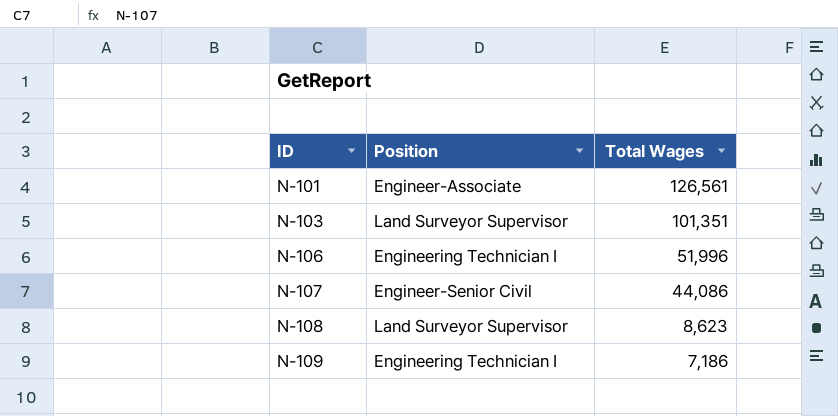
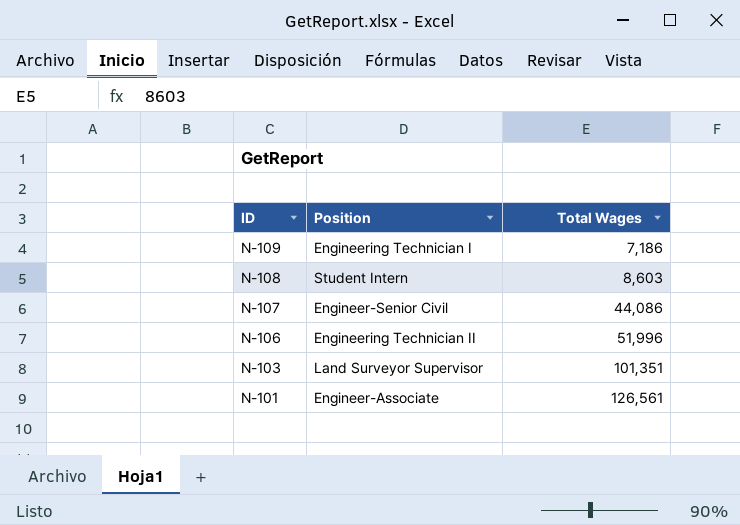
row order: ID ascending -> ID descending
N-108 | Position: Land Surveyor Supervisor -> Student Intern
N-108 | Total Wages: 8,623 -> 8,603
N-106 | Position: Engineering Technician I -> Engineering Technician II

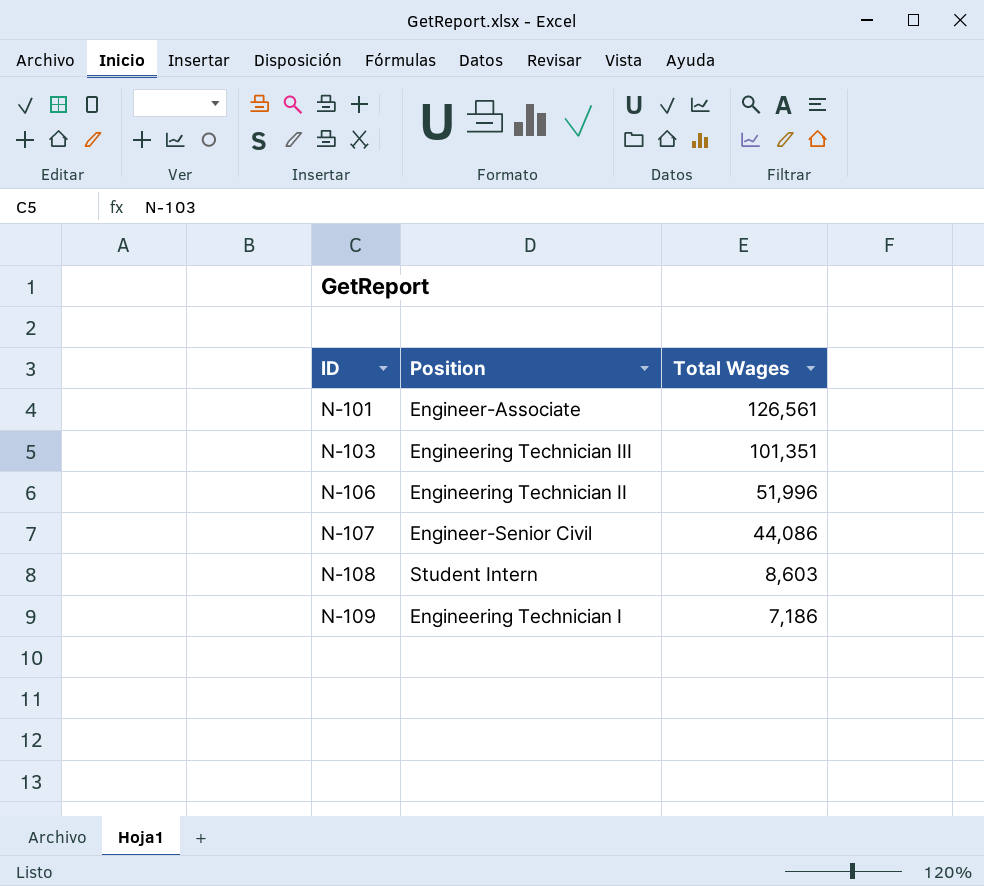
row order: ID descending -> ID ascending
N-103 | Position: Land Surveyor Supervisor -> Engineering Technician III

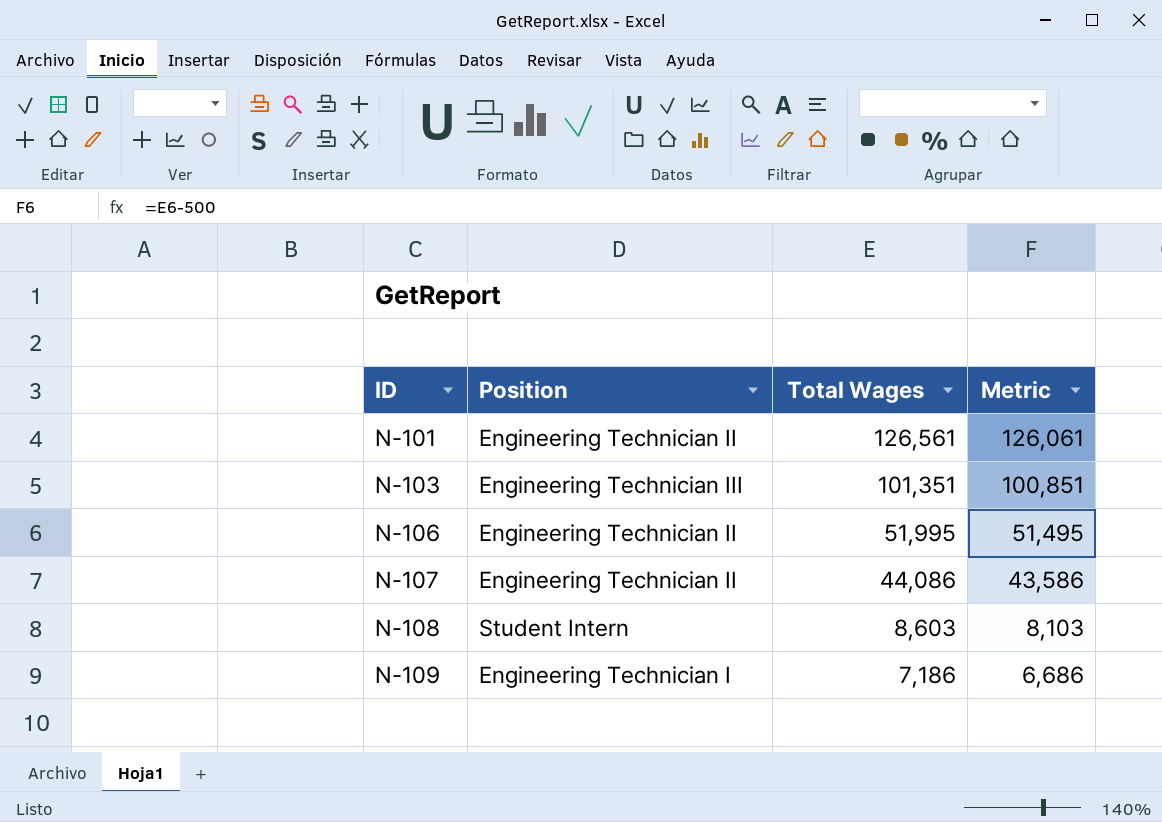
column Metric | formula: none -> [Total Wages] - 500
N-101 | Position: Engineer-Associate -> Engineering Technician II
N-106 | Total Wages: 51,996 -> 51,995
N-107 | Position: Engineer-Senior Civil -> Engineering Technician II

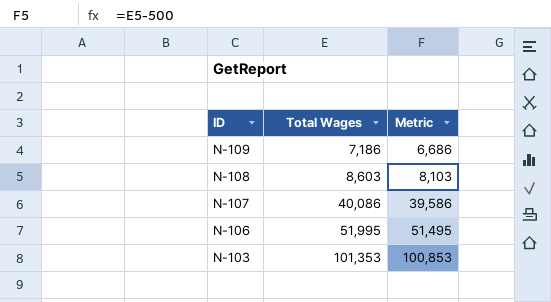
row order: ID ascending -> ID descending
column Position | position: 2 -> none
row N-101: Engineering Technician II | 126,561 | 126,061 -> none
N-107 | Total Wages: 44,086 -> 40,086
N-107 | Metric: 43,586 -> 39,586
N-103 | Total Wages: 101,351 -> 101,353
N-103 | Metric: 100,851 -> 100,853

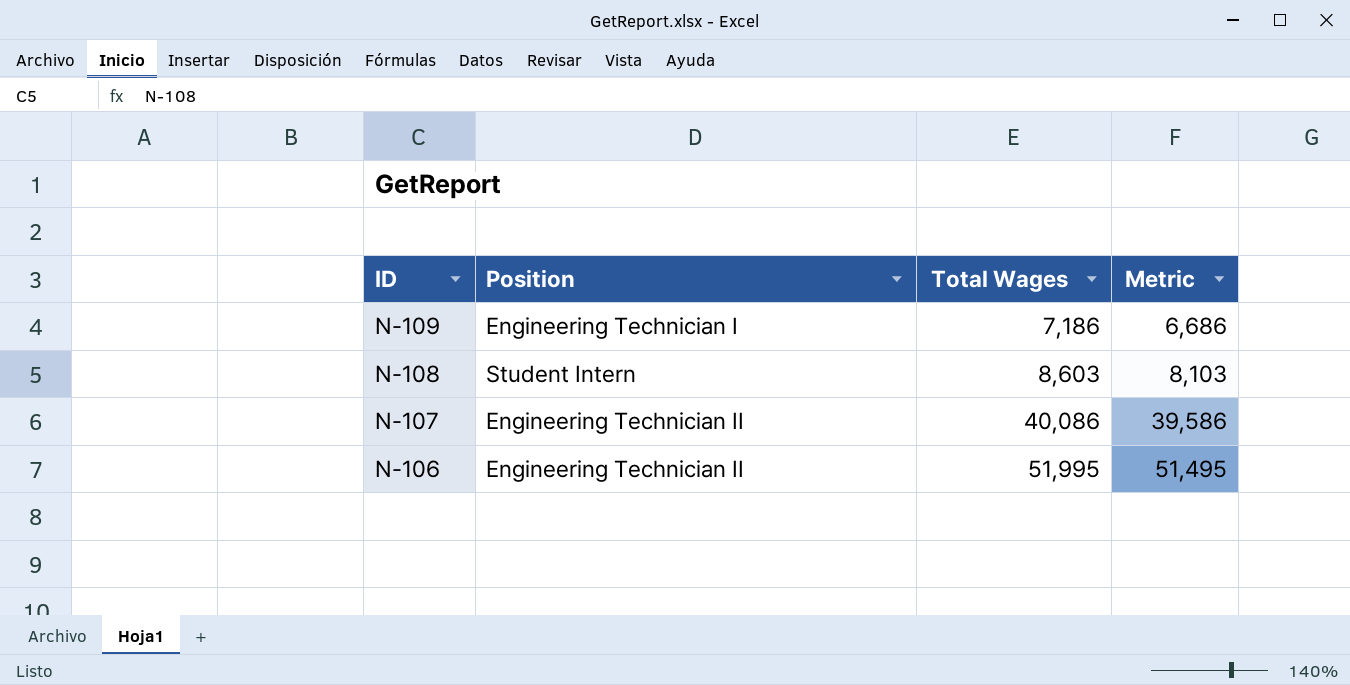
column Position | position: none -> 2
row N-103: 101,353 | 100,853 -> none

